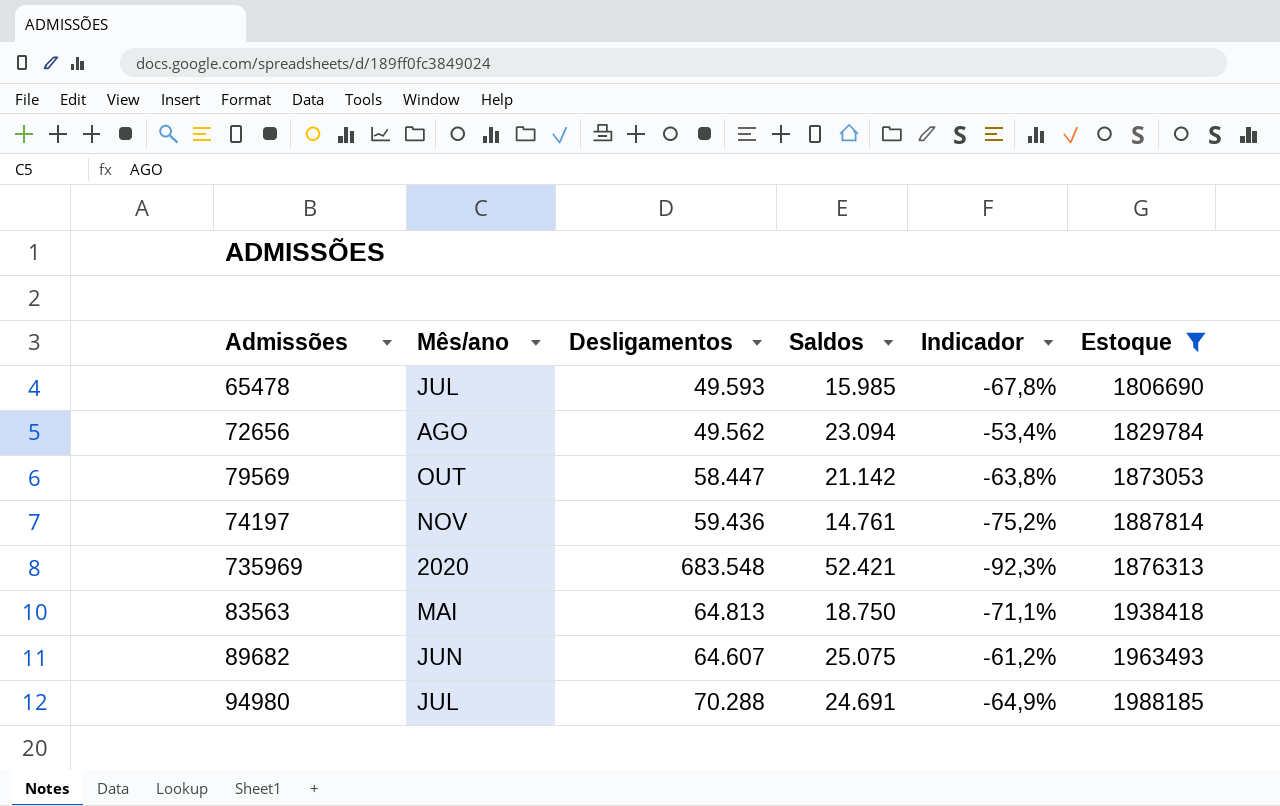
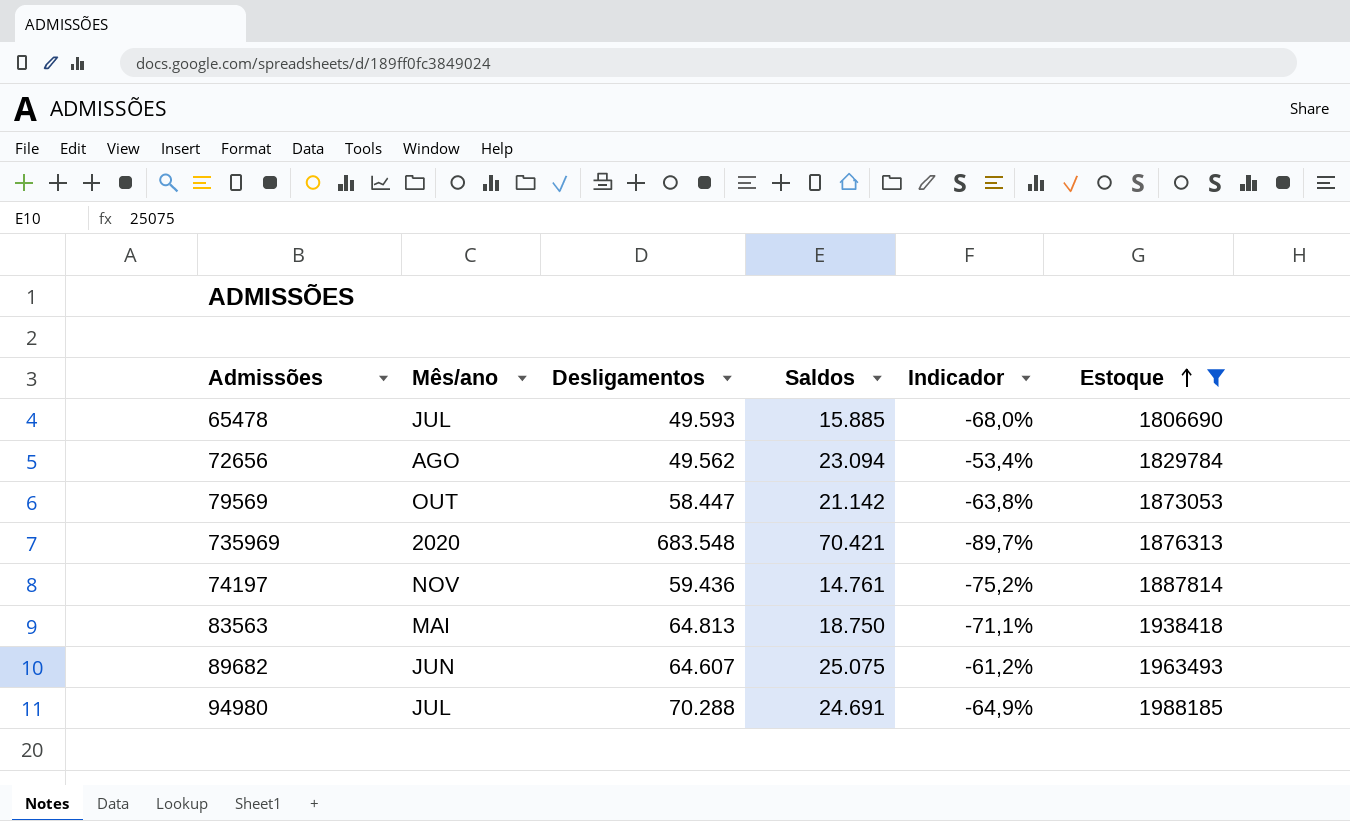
row order: none -> Estoque ascending
65478 | Saldos: 15.985 -> 15.885
65478 | Indicador: -67,8% -> -68,0%
735969 | Saldos: 52.421 -> 70.421
735969 | Indicador: -92,3% -> -89,7%

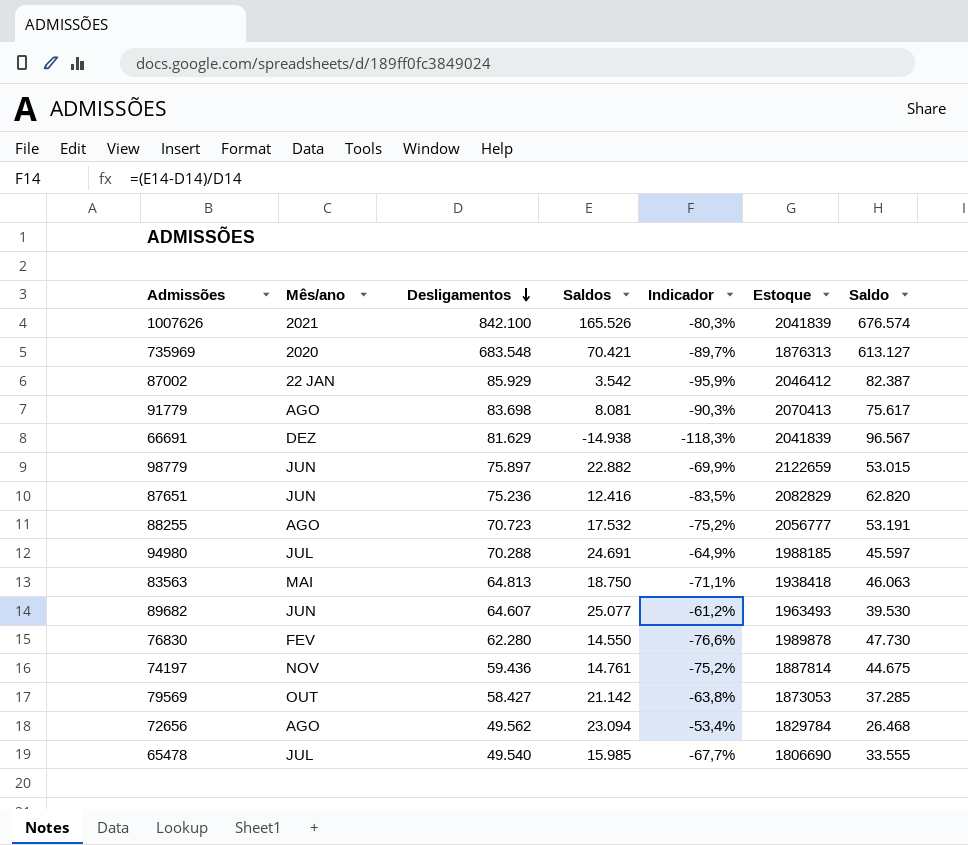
filter: Estoque <= 1988185 -> none
row order: Estoque ascending -> Desligamentos descending
column Saldo | formula: none -> [Desligamentos] - [Saldos]
89682 | Saldos: 25.075 -> 25.077
79569 | Desligamentos: 58.447 -> 58.427
65478 | Desligamentos: 49.593 -> 49.540
65478 | Saldos: 15.885 -> 15.985
65478 | Indicador: -68,0% -> -67,7%

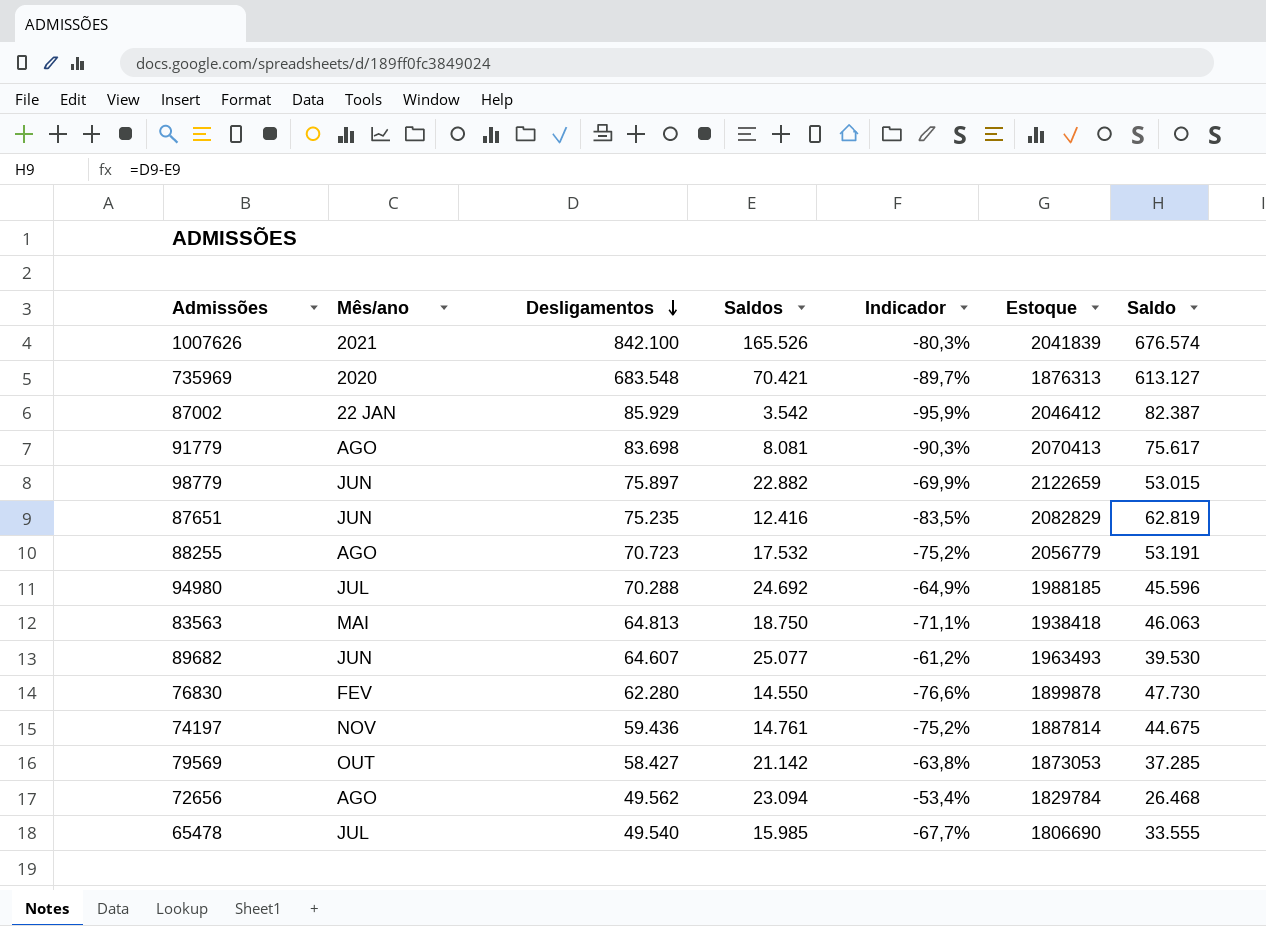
row 66691: DEZ | 81.629 | -14.938 | -118,3% | 2041839 | 96.567 -> none
87651 | Desligamentos: 75.236 -> 75.235
87651 | Saldo: 62.820 -> 62.819
88255 | Estoque: 2056777 -> 2056779
94980 | Saldos: 24.691 -> 24.692
94980 | Saldo: 45.597 -> 45.596
76830 | Estoque: 1989878 -> 1899878

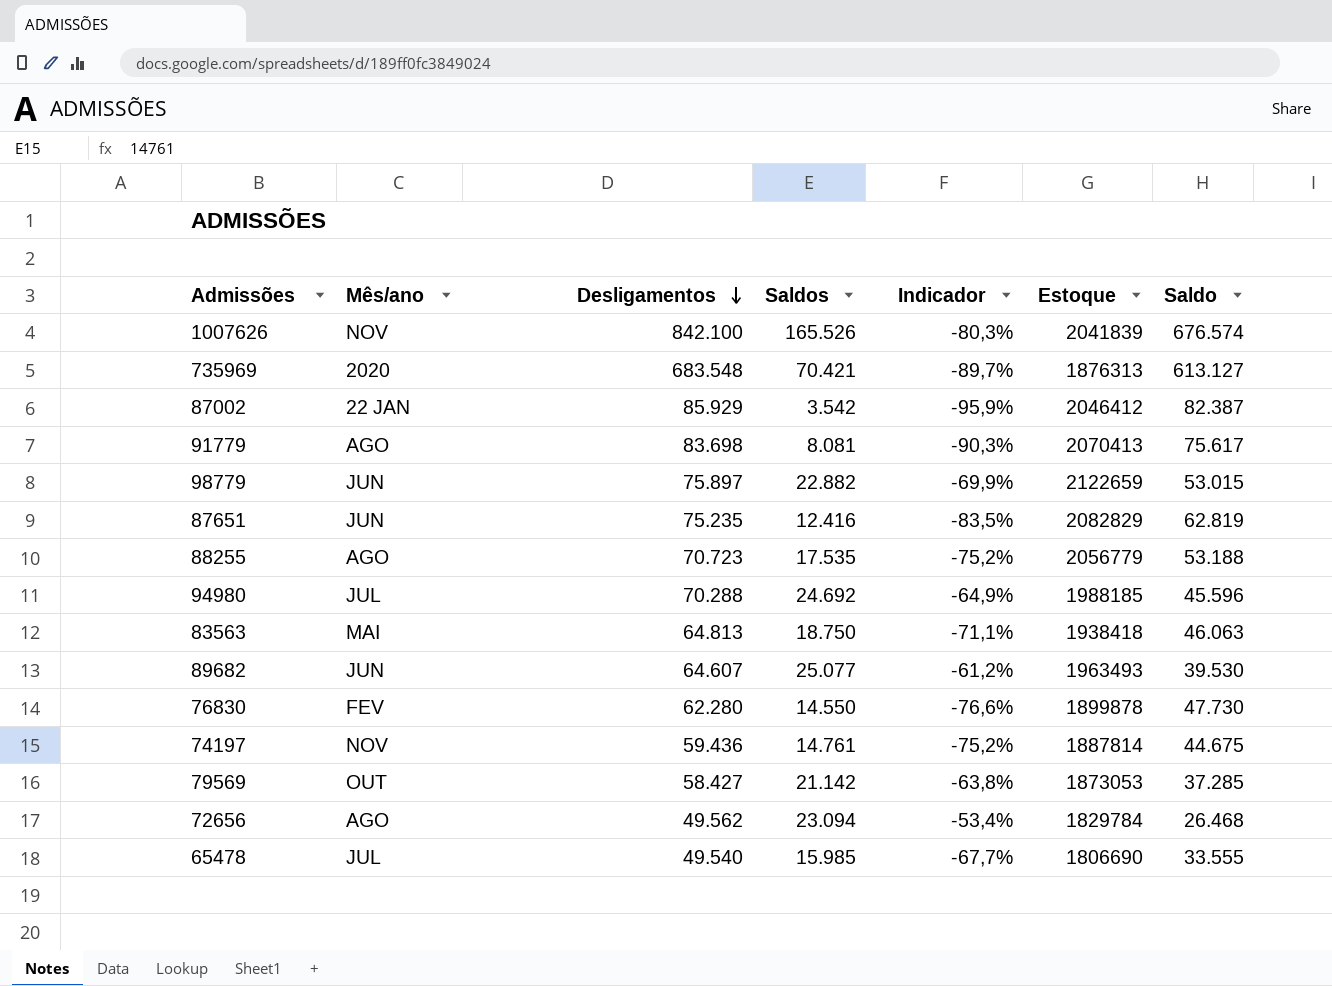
1007626 | Mês/ano: 2021 -> NOV
88255 | Saldos: 17.532 -> 17.535
88255 | Saldo: 53.191 -> 53.188

